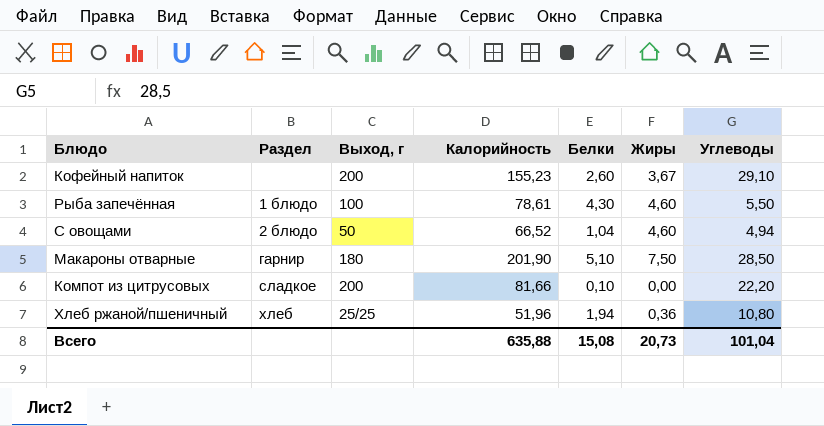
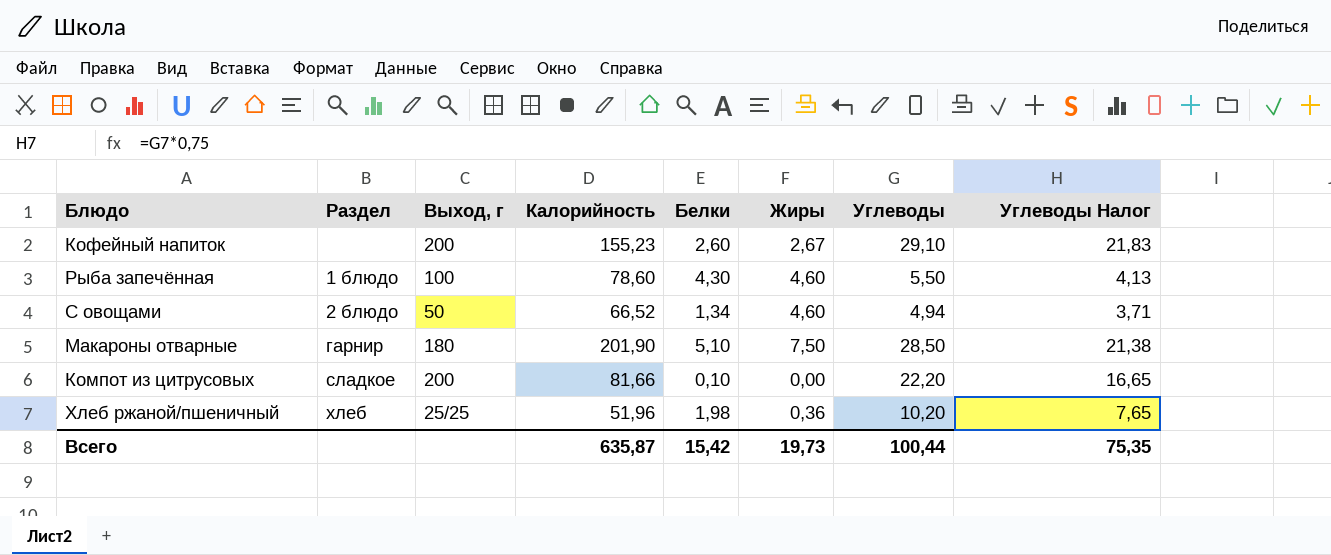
column Углеводы Налог | formula: none -> [Углеводы] * 0,75
Кофейный напиток | Жиры: 3,67 -> 2,67
Рыба запечённая | Калорийность: 78,61 -> 78,60
С овощами | Белки: 1,04 -> 1,34
Хлеб ржаной/пшеничный | Белки: 1,94 -> 1,98
Хлеб ржаной/пшеничный | Углеводы: 10,80 -> 10,20
Всего | Калорийность: 635,88 -> 635,87
Всего | Белки: 15,08 -> 15,42
Всего | Жиры: 20,73 -> 19,73
Всего | Углеводы: 101,04 -> 100,44

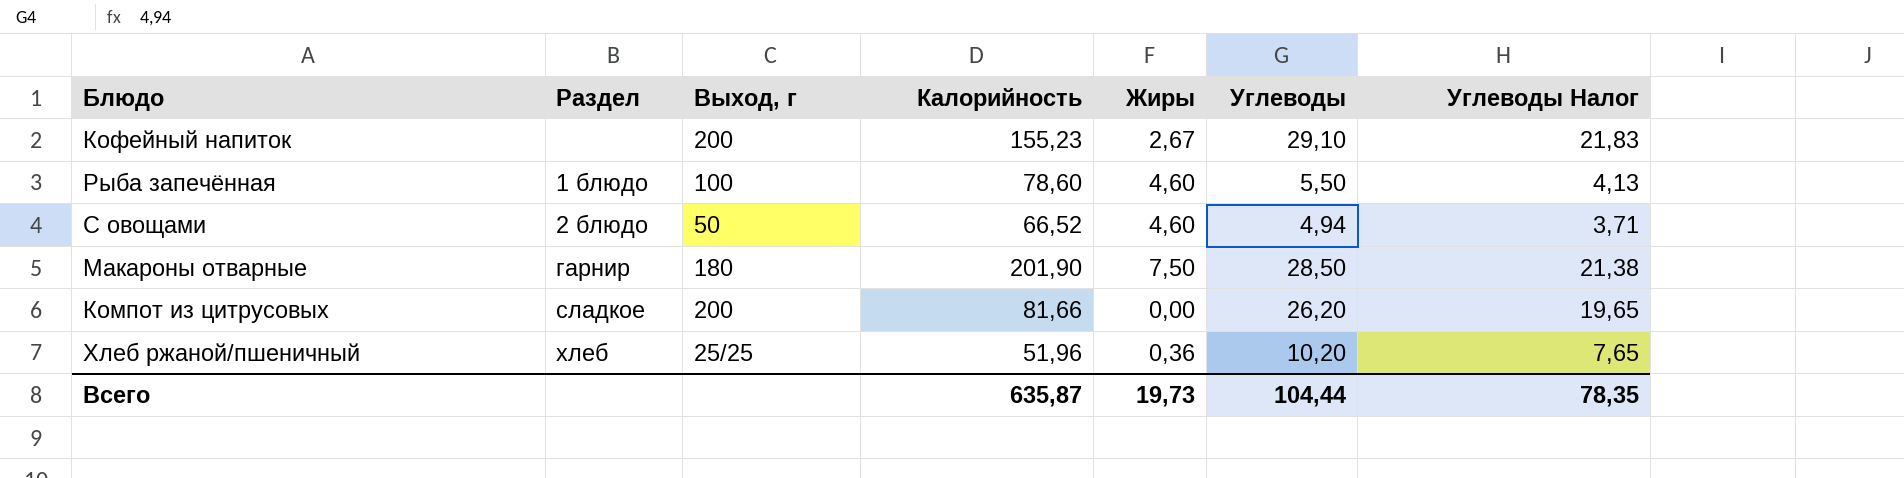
column Белки | position: 5 -> none
Компот из цитрусовых | Углеводы: 22,20 -> 26,20
Компот из цитрусовых | Углеводы Налог: 16,65 -> 19,65
Всего | Углеводы: 100,44 -> 104,44
Всего | Углеводы Налог: 75,35 -> 78,35

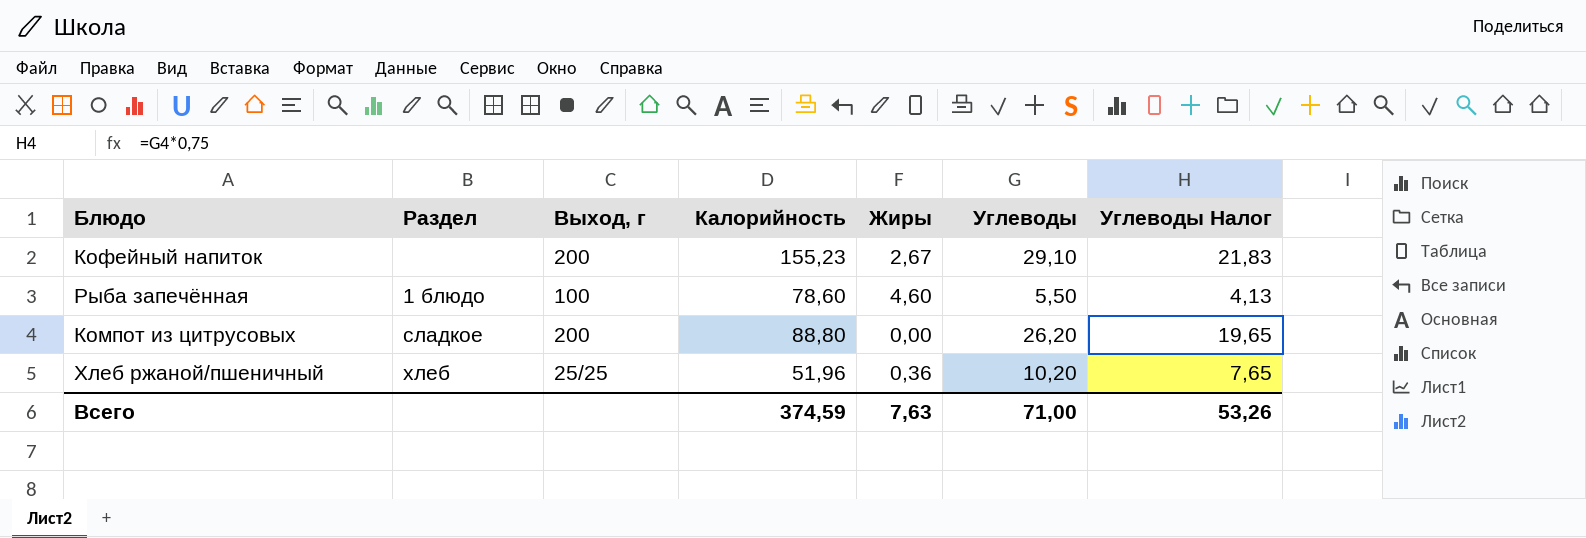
row С овощами: 2 блюдо | 50 | 66,52 | 4,60 | 4,94 | 3,71 -> none
row Макароны отварные: гарнир | 180 | 201,90 | 7,50 | 28,50 | 21,38 -> none
Компот из цитрусовых | Калорийность: 81,66 -> 88,80
Всего | Калорийность: 635,87 -> 374,59
Всего | Жиры: 19,73 -> 7,63
Всего | Углеводы: 104,44 -> 71,00
Всего | Углеводы Налог: 78,35 -> 53,26

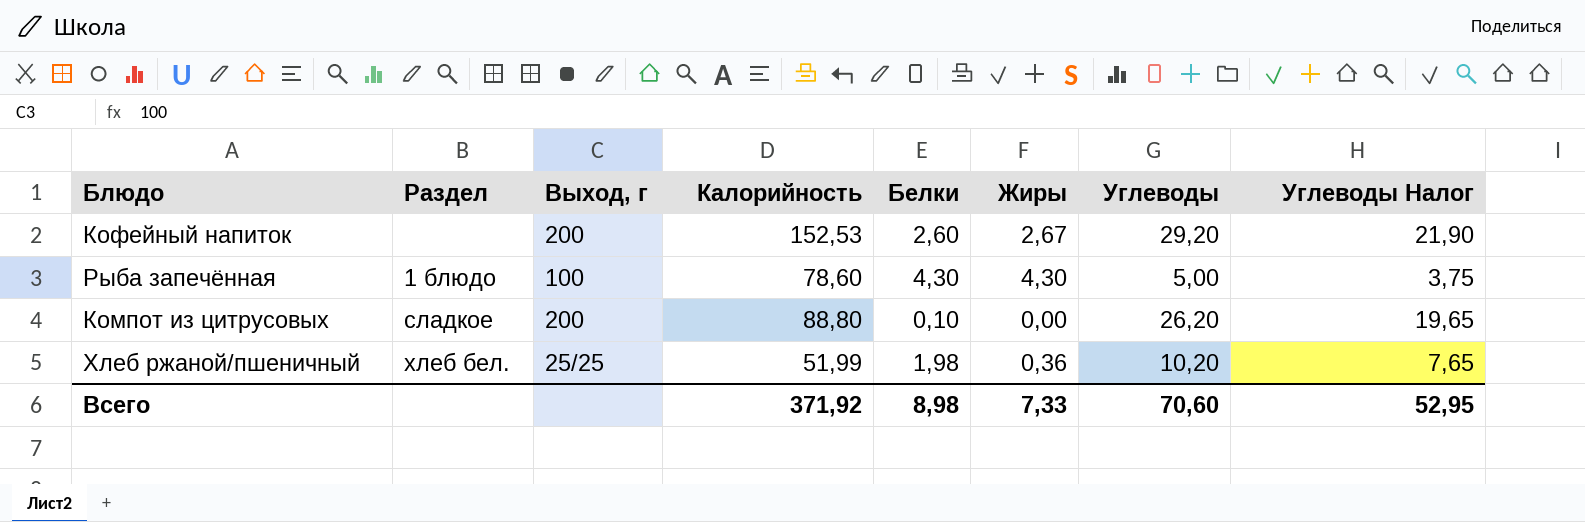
column Белки | position: none -> 5
Кофейный напиток | Калорийность: 155,23 -> 152,53
Кофейный напиток | Углеводы: 29,10 -> 29,20
Кофейный напиток | Углеводы Налог: 21,83 -> 21,90
Рыба запечённая | Жиры: 4,60 -> 4,30
Рыба запечённая | Углеводы: 5,50 -> 5,00
Рыба запечённая | Углеводы Налог: 4,13 -> 3,75
Хлеб ржаной/пшеничный | Раздел: хлеб -> хлеб бел.
Хлеб ржаной/пшеничный | Калорийность: 51,96 -> 51,99
Всего | Калорийность: 374,59 -> 371,92
Всего | Жиры: 7,63 -> 7,33
Всего | Углеводы: 71,00 -> 70,60
Всего | Углеводы Налог: 53,26 -> 52,95

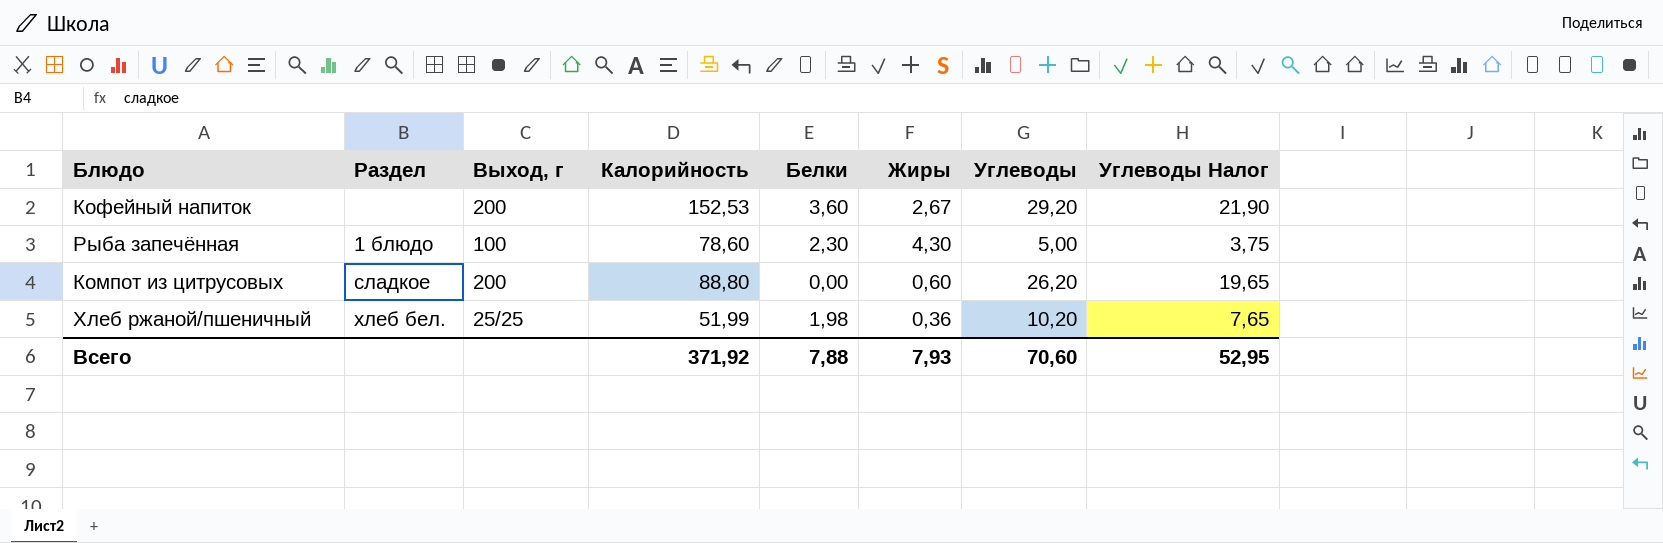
Кофейный напиток | Белки: 2,60 -> 3,60
Рыба запечённая | Белки: 4,30 -> 2,30
Компот из цитрусовых | Белки: 0,10 -> 0,00
Компот из цитрусовых | Жиры: 0,00 -> 0,60
Всего | Белки: 8,98 -> 7,88
Всего | Жиры: 7,33 -> 7,93

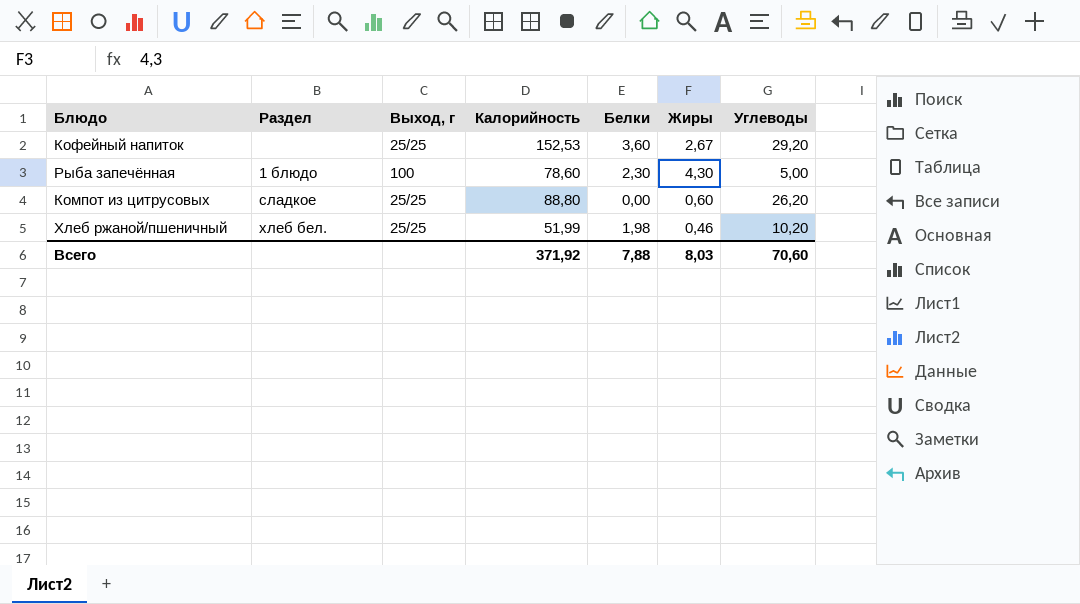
column Углеводы Налог | formula: [Углеводы] * 0,75 -> none
Кофейный напиток | Выход, г: 200 -> 25/25
Компот из цитрусовых | Выход, г: 200 -> 25/25
Хлеб ржаной/пшеничный | Жиры: 0,36 -> 0,46
Всего | Жиры: 7,93 -> 8,03

